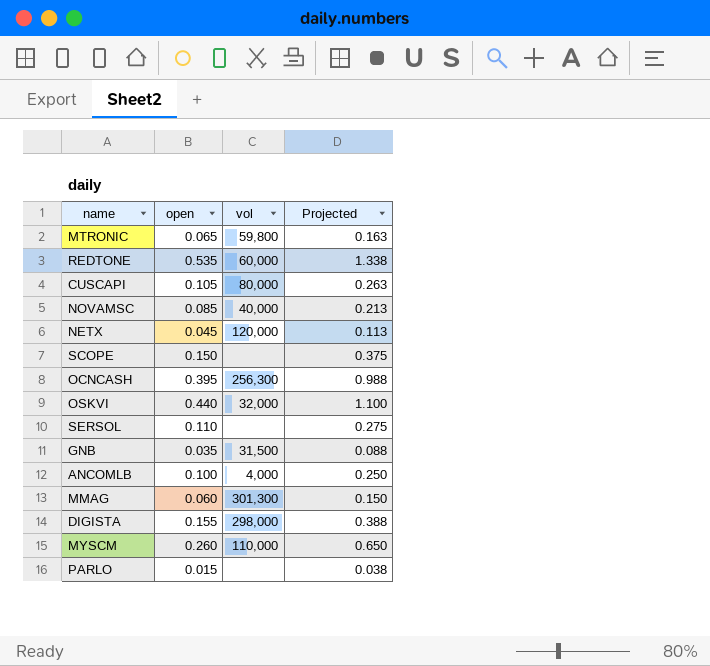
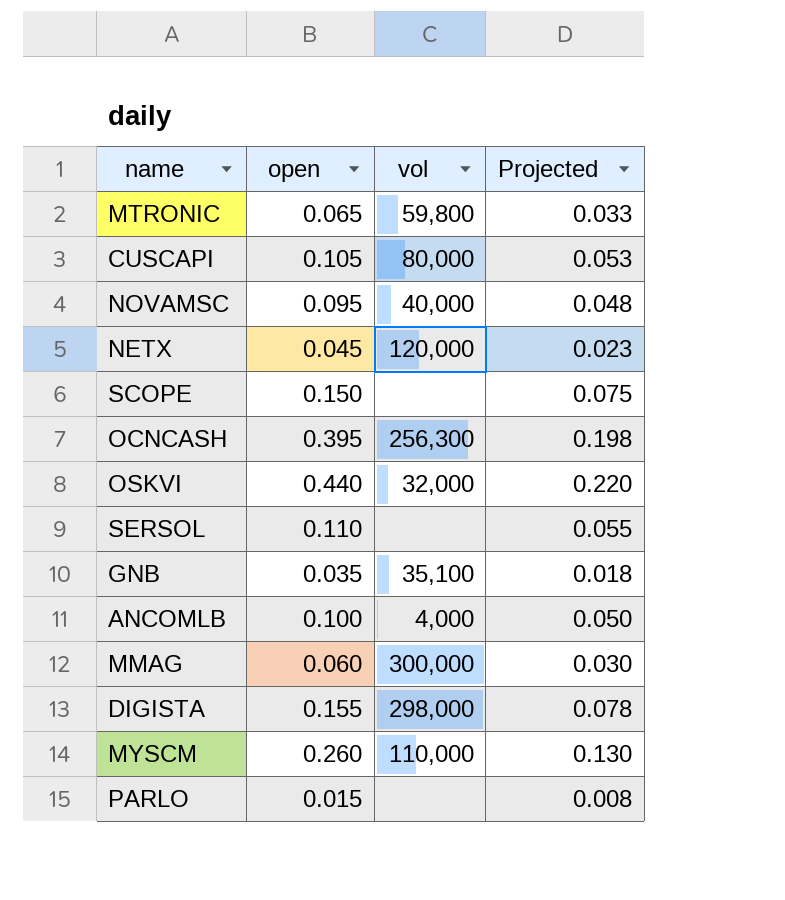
column Projected | formula: [open] * 2.5 -> [open] * 0.5
row REDTONE: 0.535 | 60,000 | 1.338 -> none
NOVAMSC | open: 0.085 -> 0.095
GNB | vol: 31,500 -> 35,100
MMAG | vol: 301,300 -> 300,000

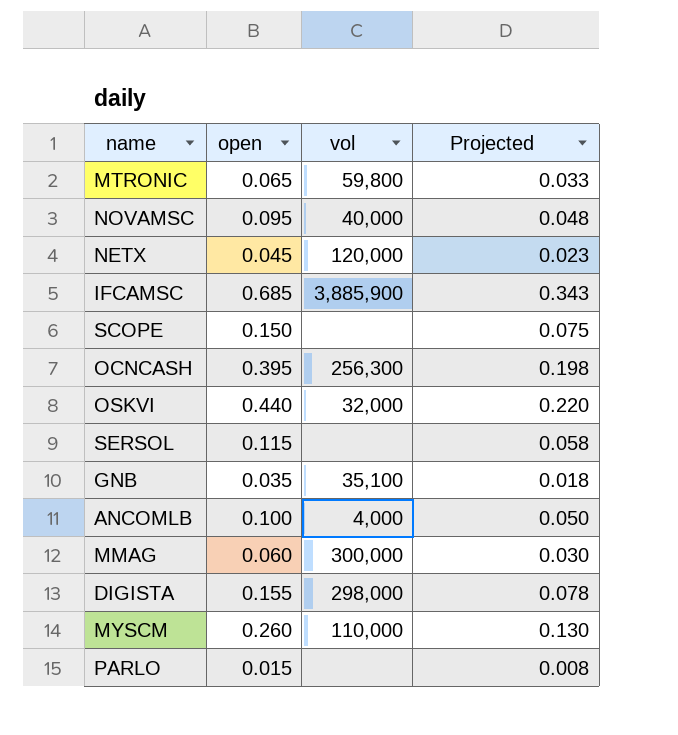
row CUSCAPI: 0.105 | 80,000 | 0.053 -> none
row IFCAMSC: none -> 0.685 | 3,885,900 | 0.343
SERSOL | open: 0.110 -> 0.115
SERSOL | Projected: 0.055 -> 0.058

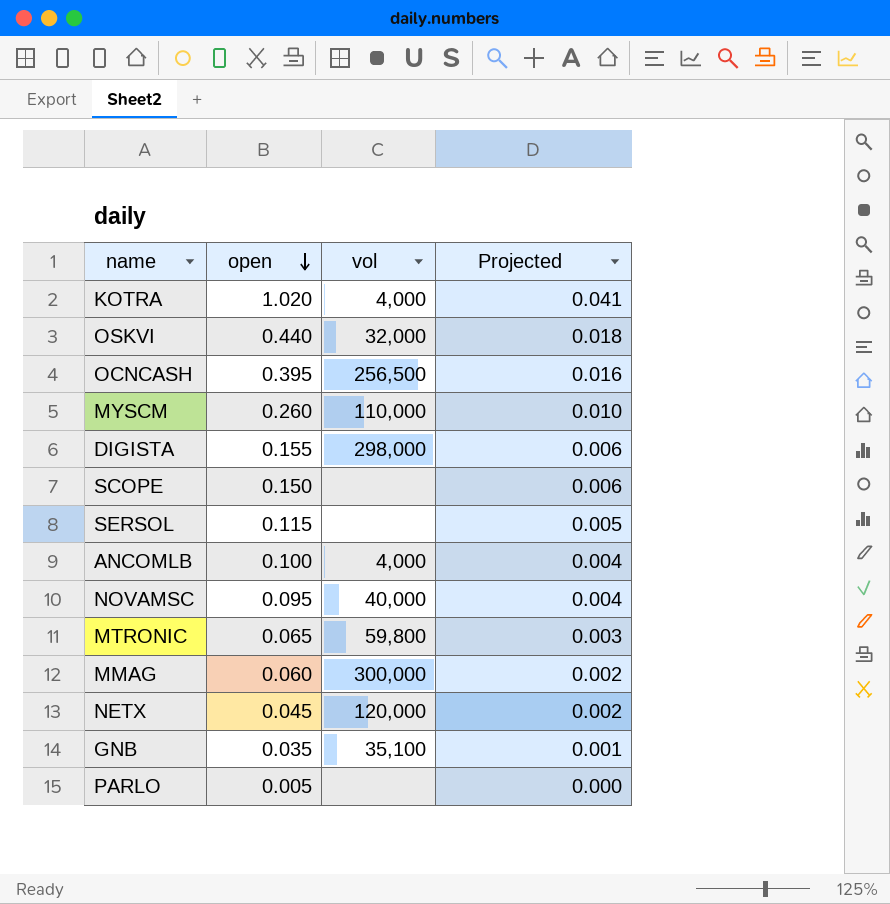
row order: none -> open descending
column Projected | formula: [open] * 0.5 -> [open] * 0.04
row IFCAMSC: 0.685 | 3,885,900 | 0.343 -> none
row KOTRA: none -> 1.020 | 4,000 | 0.041
OCNCASH | vol: 256,300 -> 256,500
PARLO | open: 0.015 -> 0.005

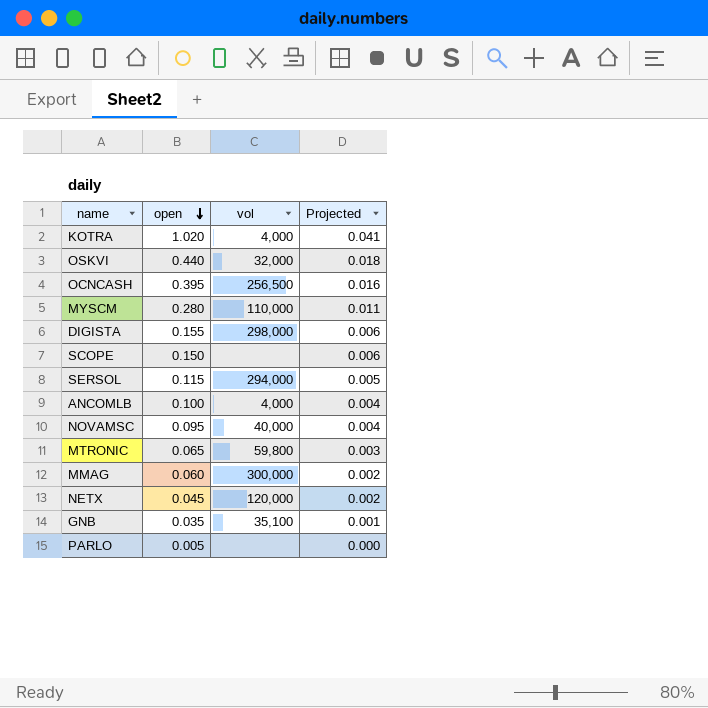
MYSCM | open: 0.260 -> 0.280
MYSCM | Projected: 0.010 -> 0.011
SERSOL | vol: none -> 294,000

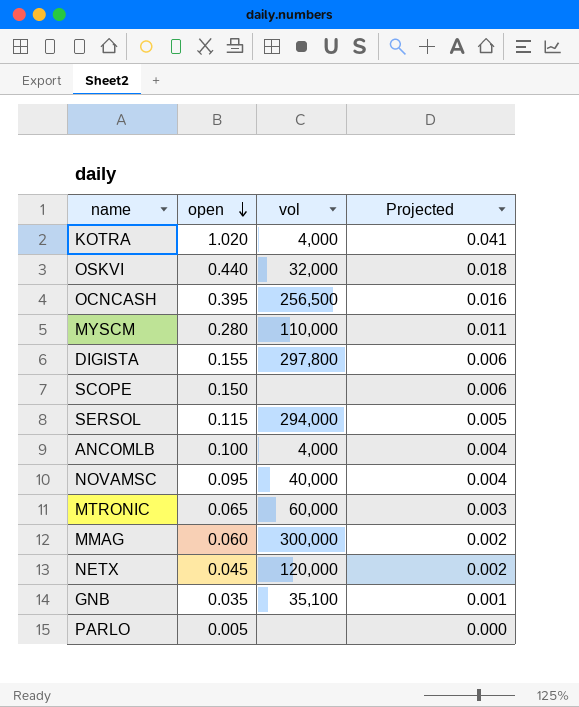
DIGISTA | vol: 298,000 -> 297,800
MTRONIC | vol: 59,800 -> 60,000

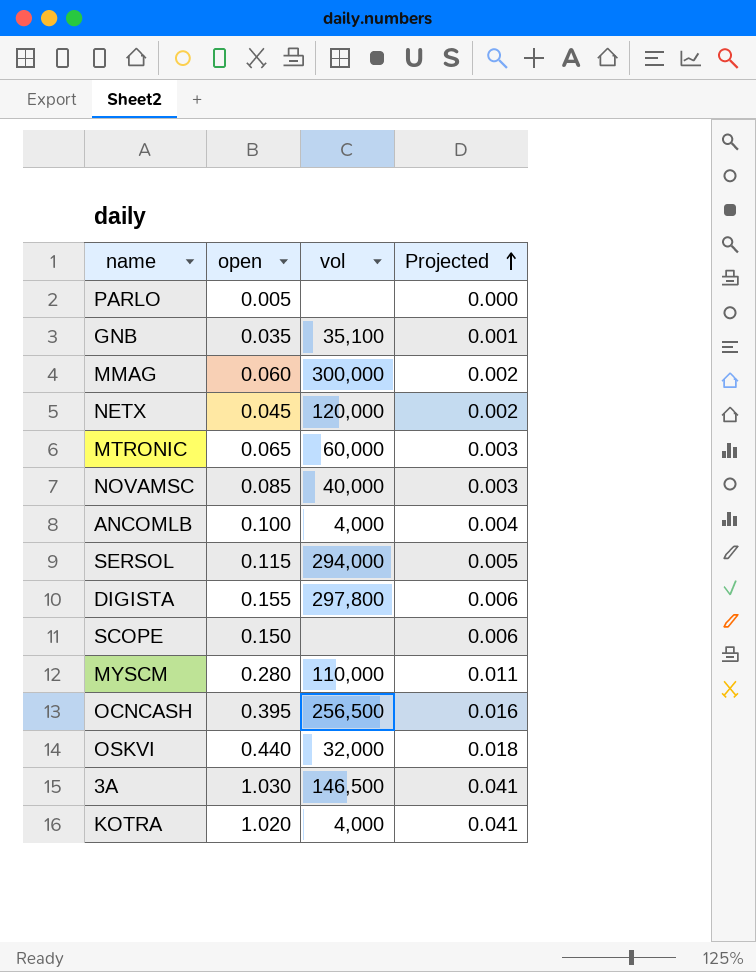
row order: open descending -> Projected ascending
NOVAMSC | open: 0.095 -> 0.085
NOVAMSC | Projected: 0.004 -> 0.003
row 3A: none -> 1.030 | 146,500 | 0.041

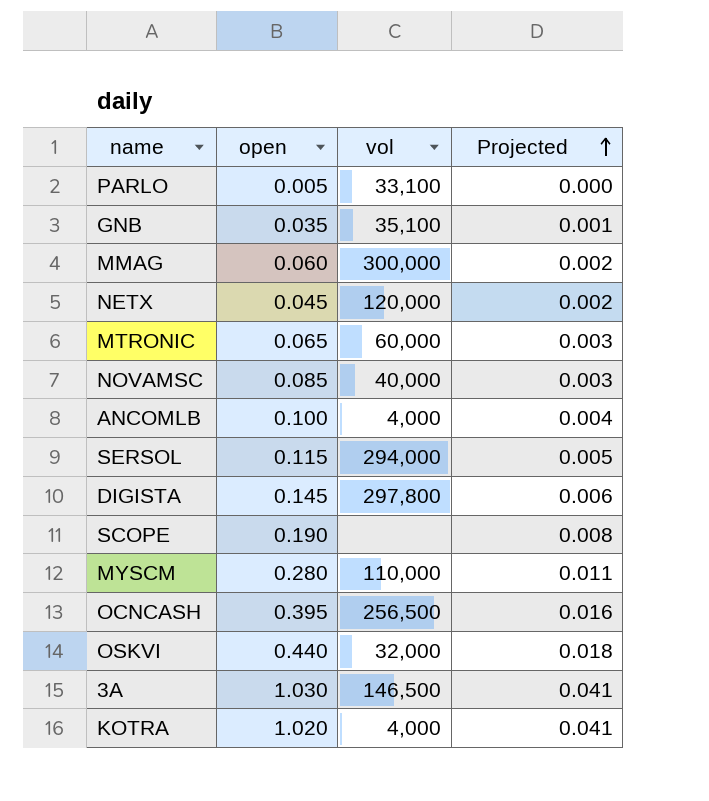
PARLO | vol: none -> 33,100
DIGISTA | open: 0.155 -> 0.145
SCOPE | open: 0.150 -> 0.190
SCOPE | Projected: 0.006 -> 0.008

